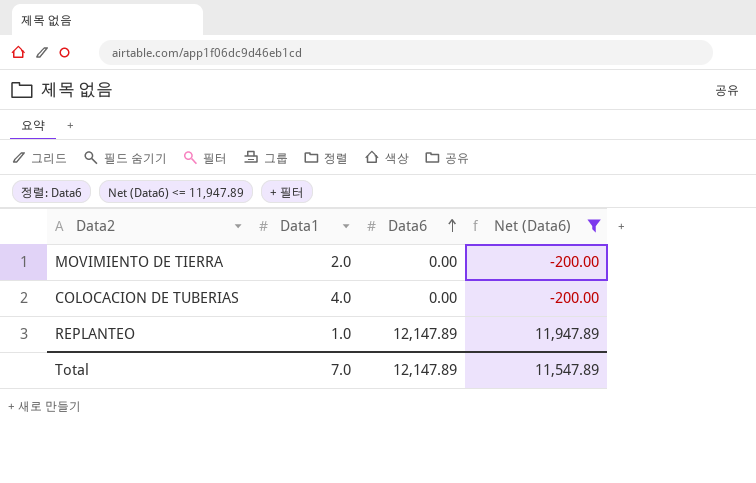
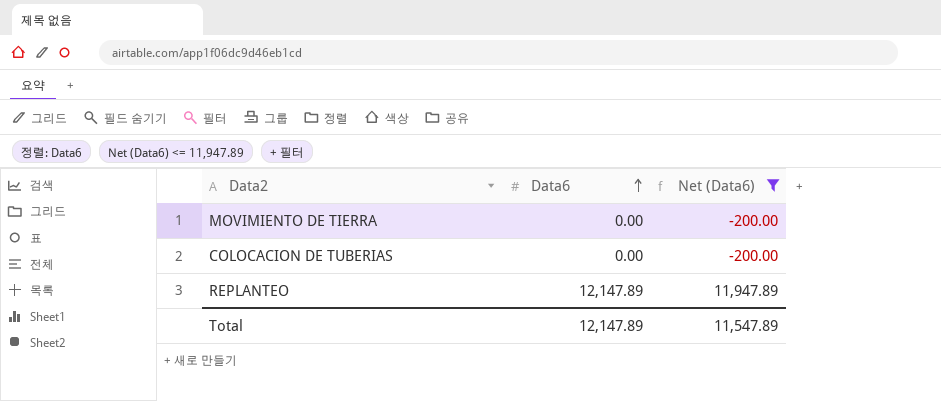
column Data1 | position: 2 -> none

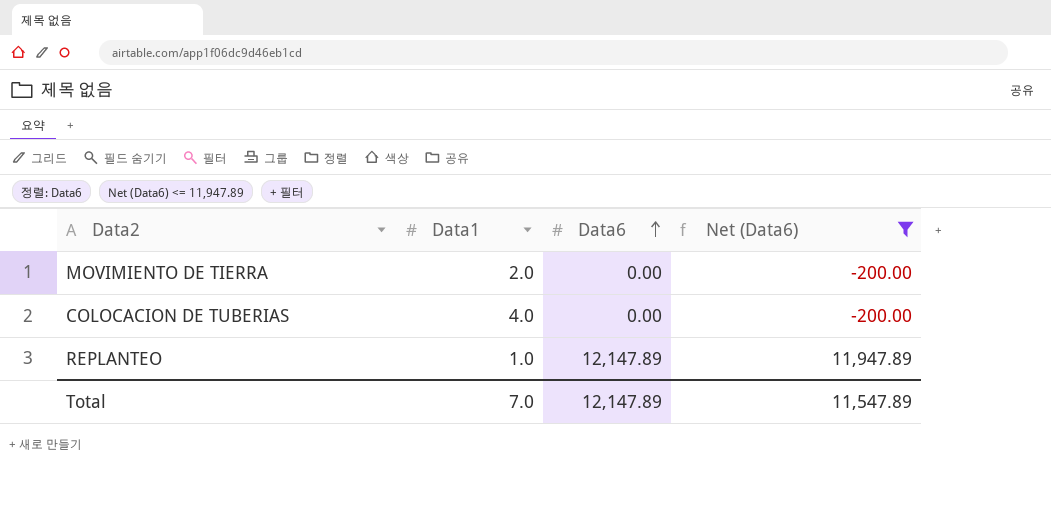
column Data1 | position: none -> 2

